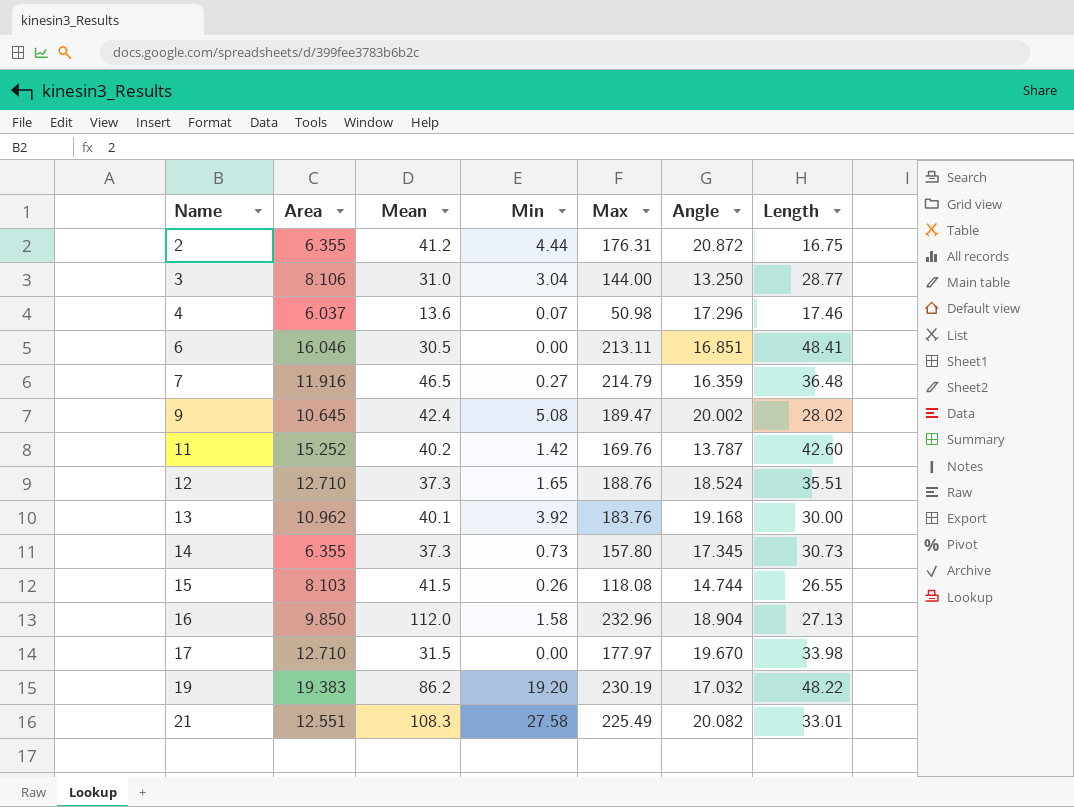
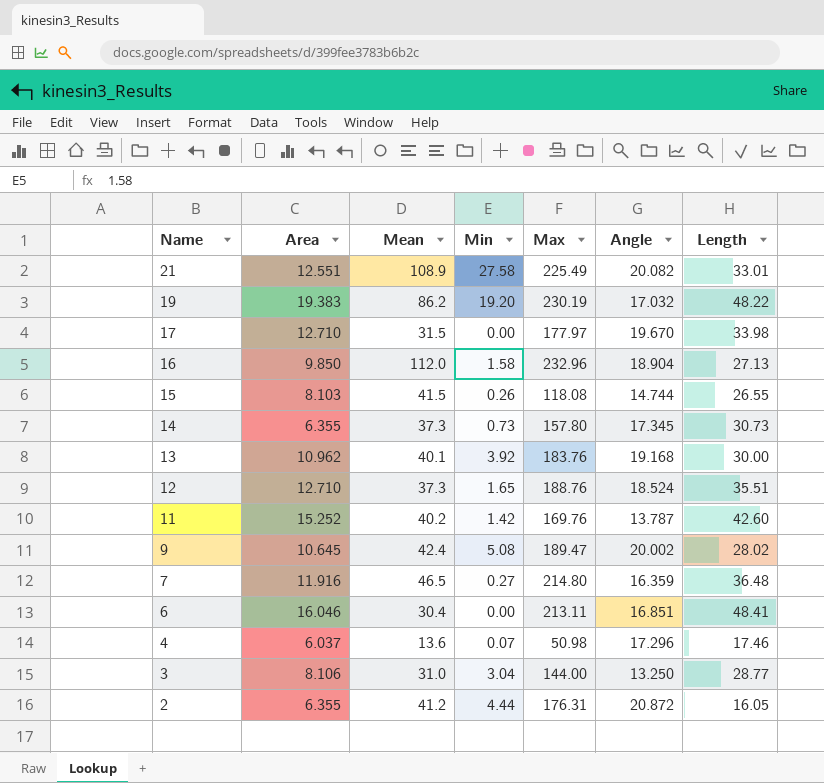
row order: Name ascending -> Name descending
21 | Mean: 108.3 -> 108.9
7 | Max: 214.79 -> 214.80
6 | Mean: 30.5 -> 30.4
2 | Length: 16.75 -> 16.05

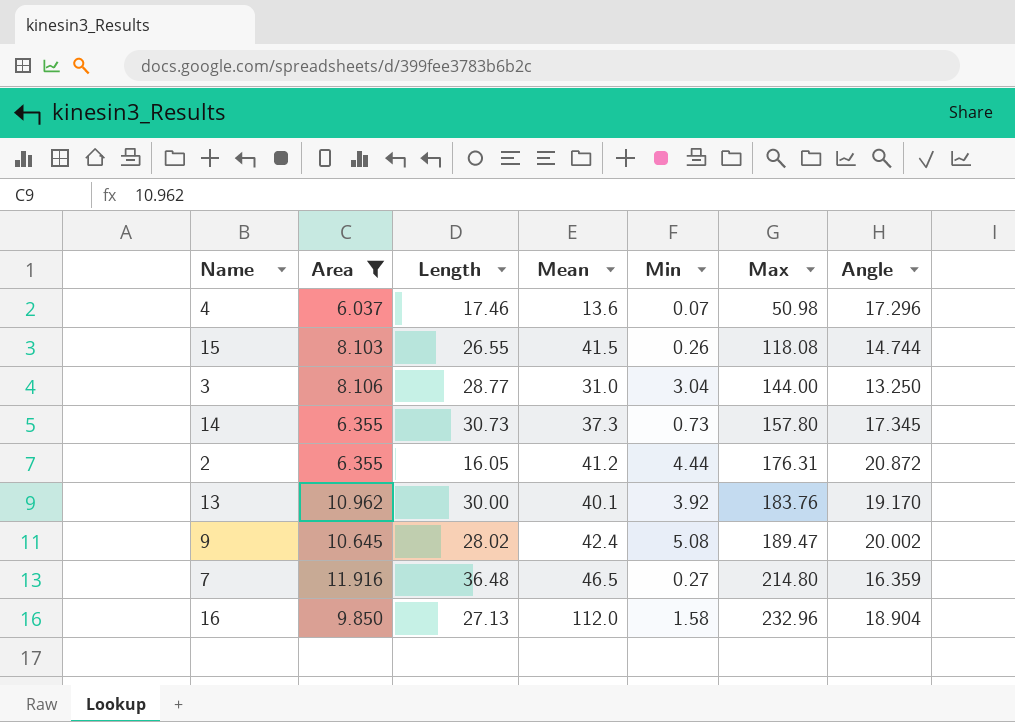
filter: none -> Area <= 11.916
row order: Name descending -> Max ascending
column Length | position: 7 -> 3
13 | Angle: 19.168 -> 19.170

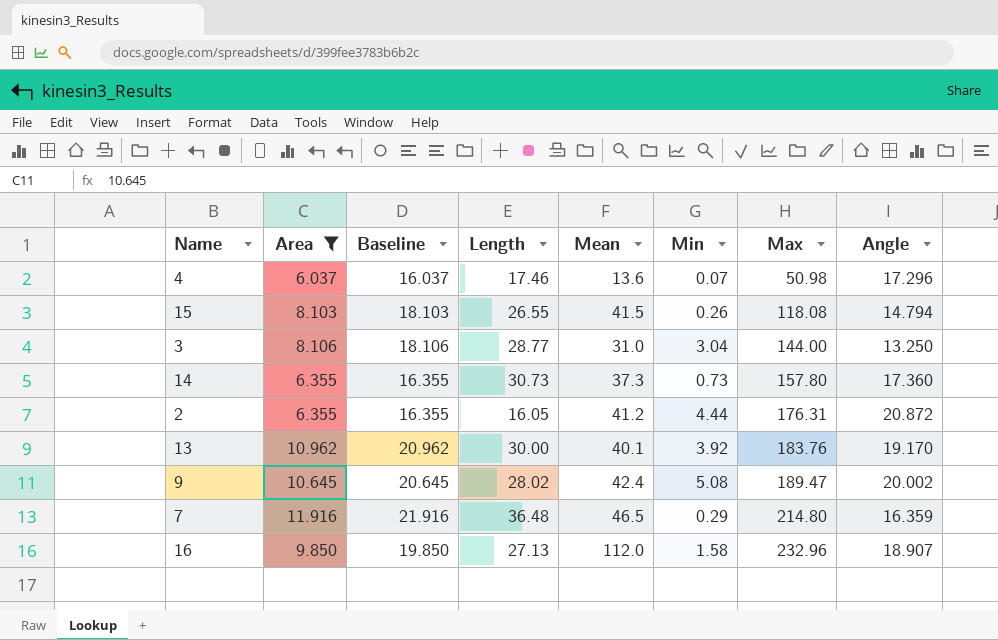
column Baseline | formula: none -> [Area] + 10
15 | Angle: 14.744 -> 14.794
14 | Angle: 17.345 -> 17.360
7 | Min: 0.27 -> 0.29
16 | Angle: 18.904 -> 18.907

